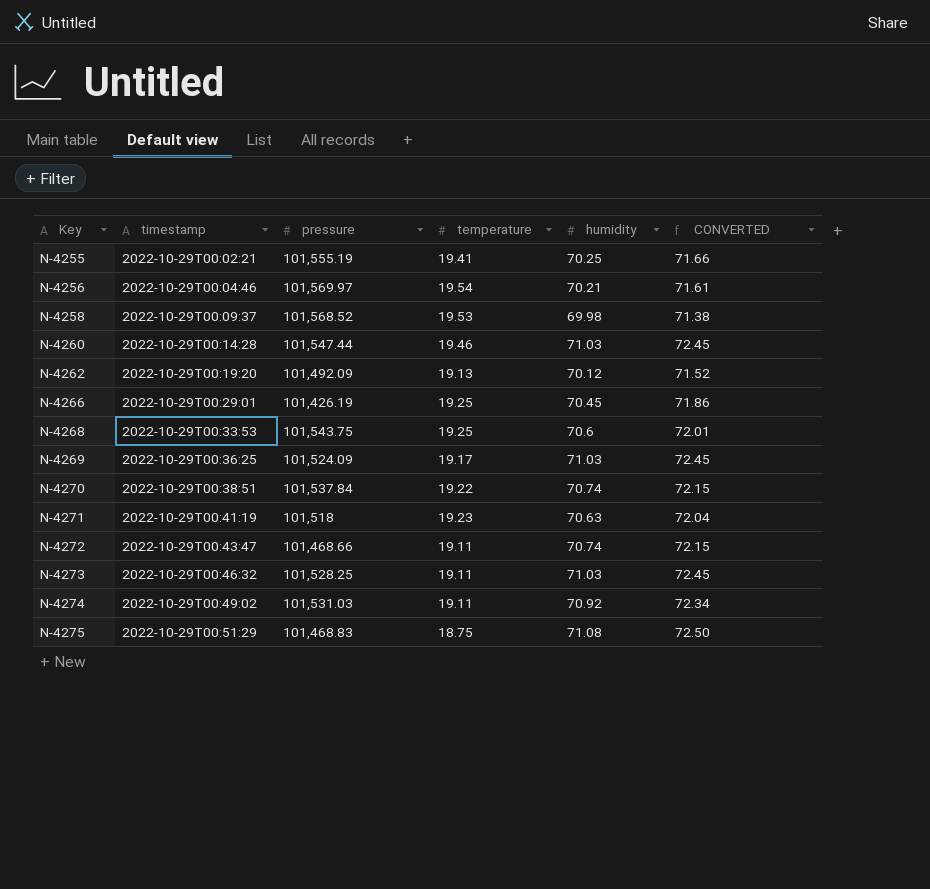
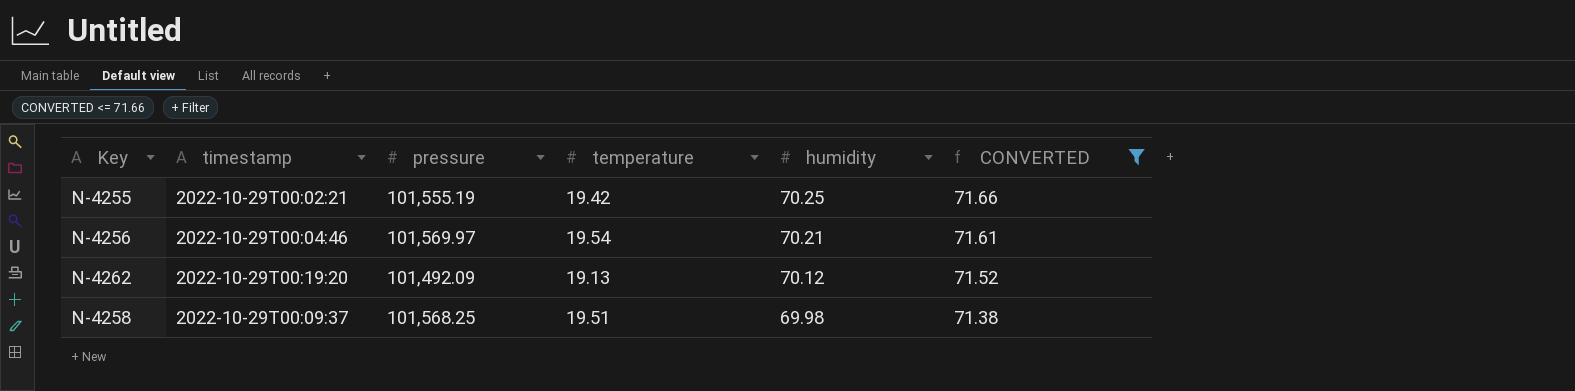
filter: none -> CONVERTED <= 71.66
row order: Key ascending -> humidity descending
N-4255 | temperature: 19.41 -> 19.42
N-4258 | pressure: 101,568.52 -> 101,568.25
N-4258 | temperature: 19.53 -> 19.51

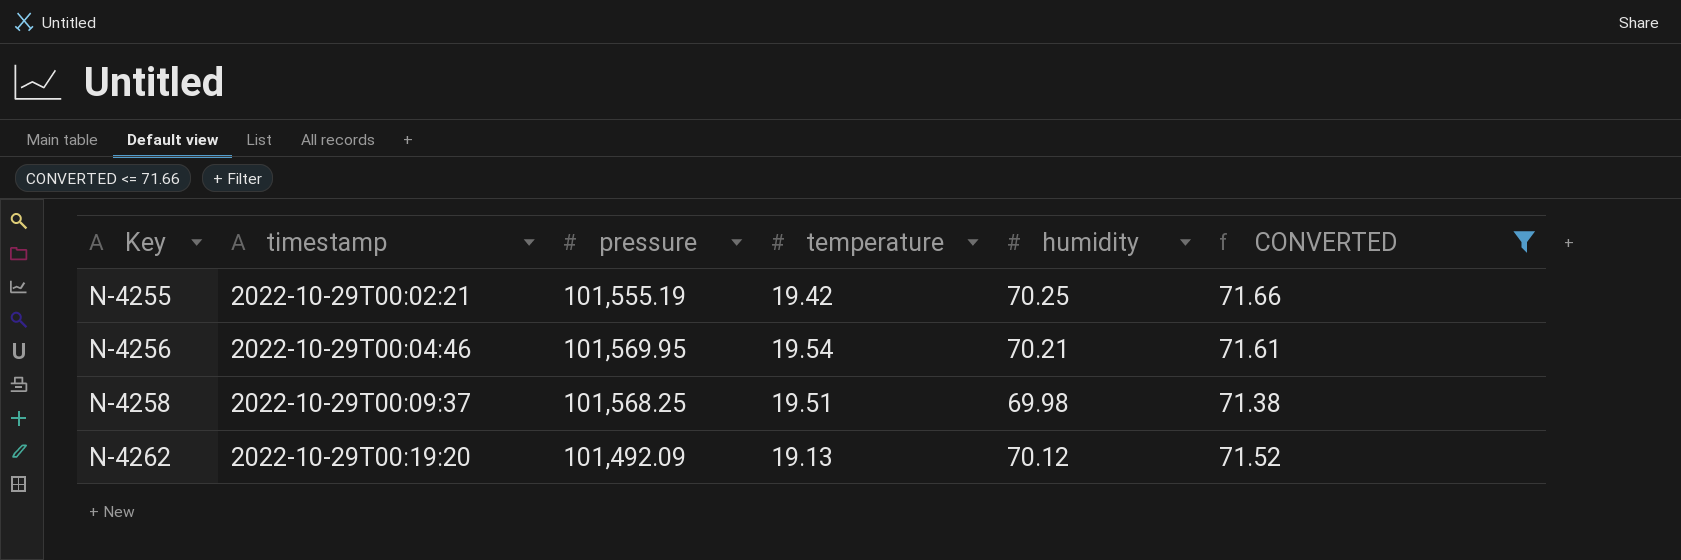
row order: humidity descending -> Key ascending
N-4256 | pressure: 101,569.97 -> 101,569.95

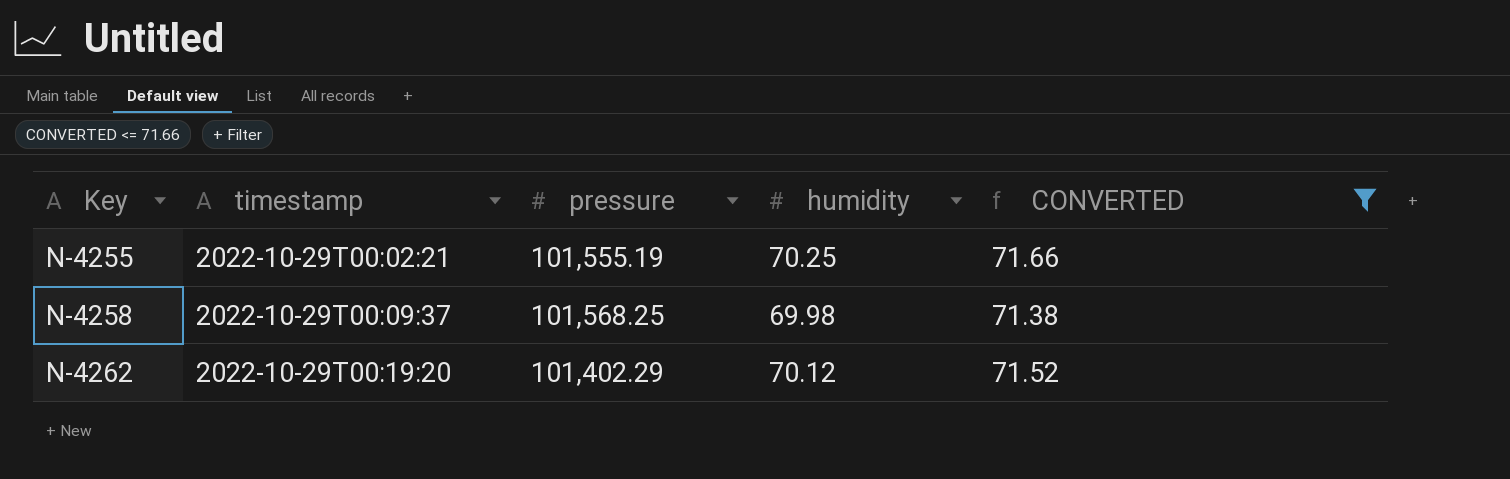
column temperature | position: 4 -> none
row N-4256: 2022-10-29T00:04:46 | 101,569.95 | 19.54 | 70.21 | 71.61 -> none
N-4262 | pressure: 101,492.09 -> 101,402.29

